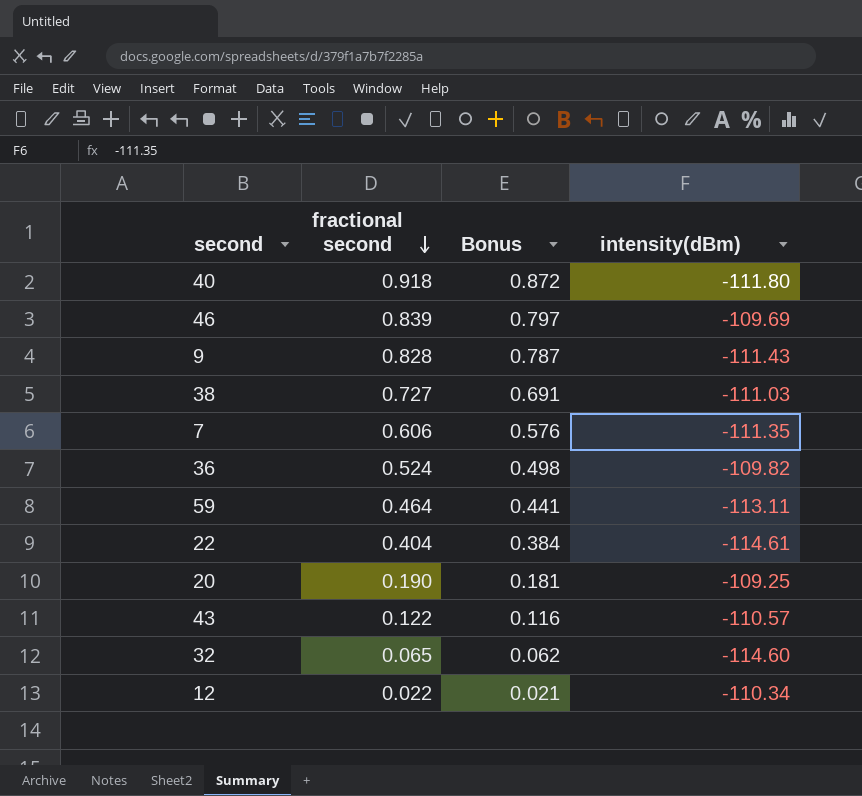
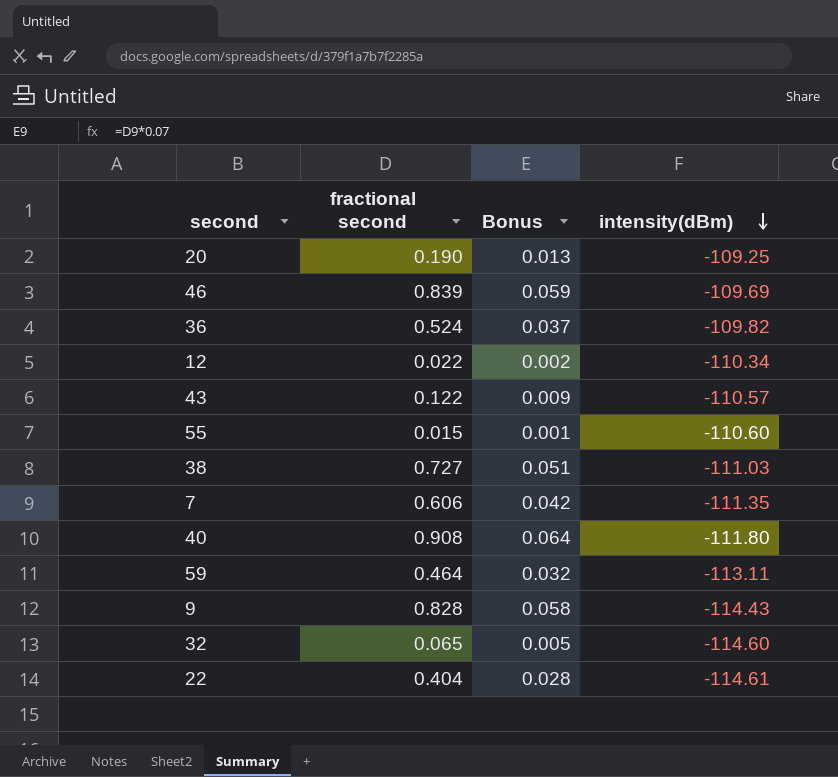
row order: fractional second descending -> intensity(dBm) descending
column Bonus | formula: [fractional second] * 0.95 -> [fractional second] * 0.07
row 55: none -> 0.015 | 0.001 | -110.60
40 | fractional second: 0.918 -> 0.908
9 | intensity(dBm): -111.43 -> -114.43

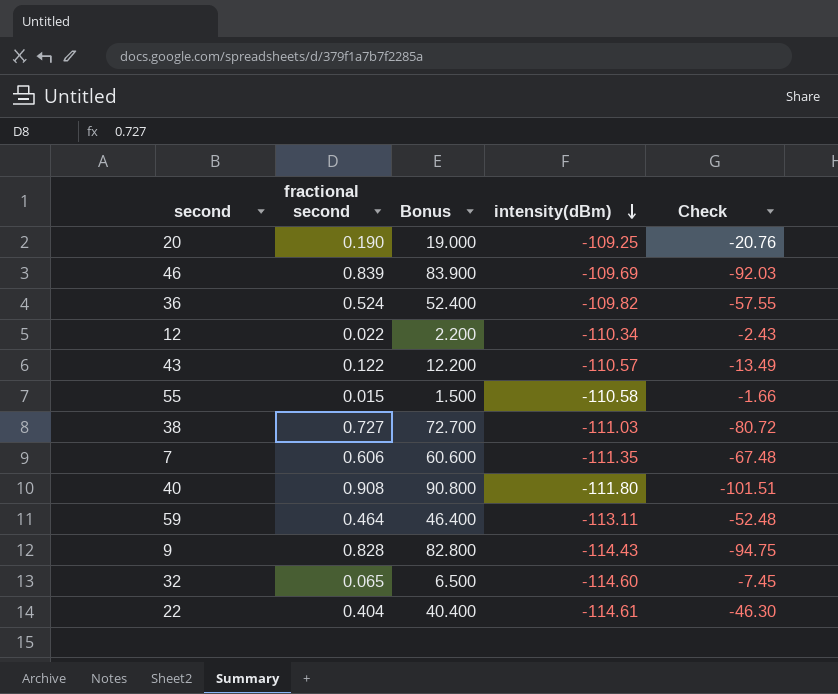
column Bonus | formula: [fractional second] * 0.07 -> [fractional second] * 100
column Check | formula: none -> [fractional second] * [intensity(dBm)]
55 | intensity(dBm): -110.60 -> -110.58

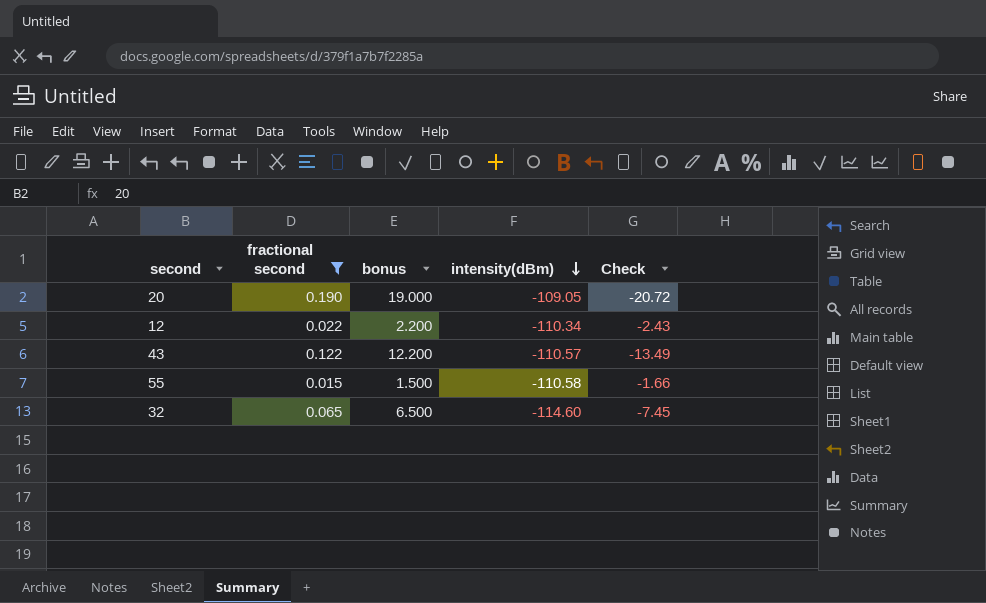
filter: none -> fractional second <= 0.190
column name: Bonus -> bonus
20 | intensity(dBm): -109.25 -> -109.05
20 | Check: -20.76 -> -20.72

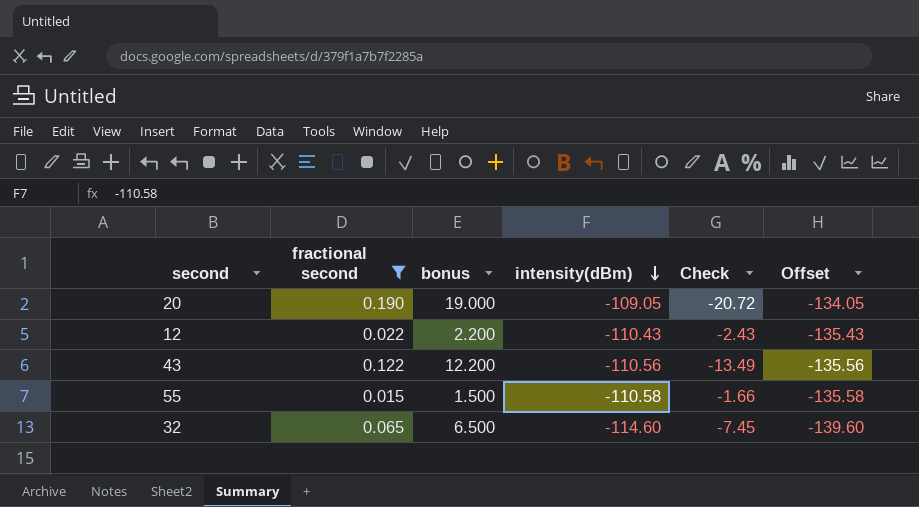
column Offset | formula: none -> [intensity(dBm)] - 25
12 | intensity(dBm): -110.34 -> -110.43
43 | intensity(dBm): -110.57 -> -110.56

